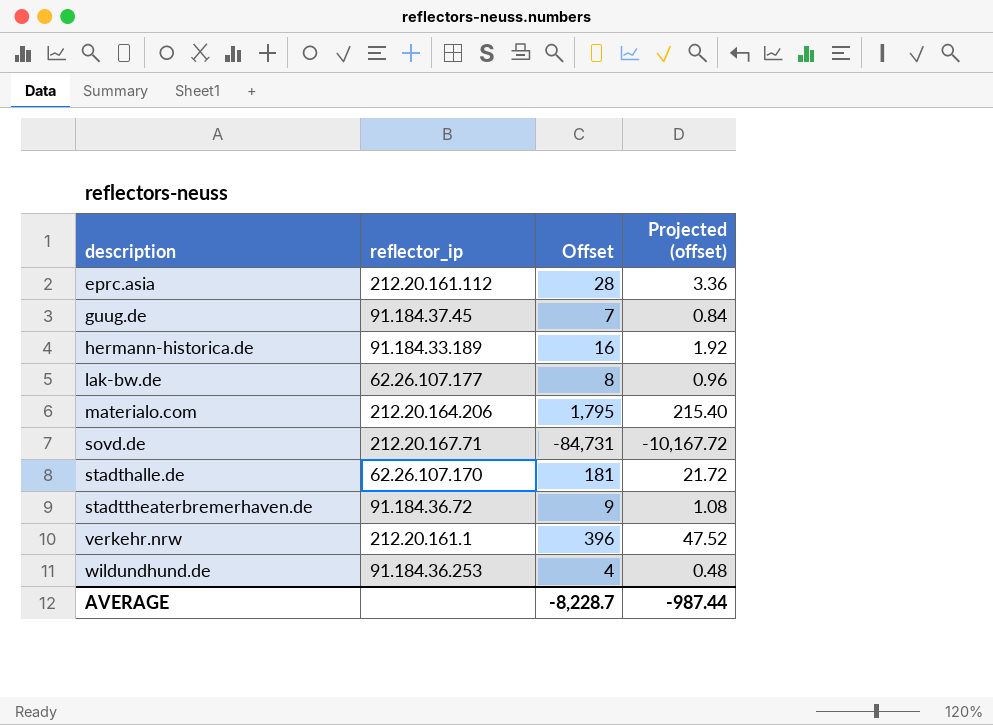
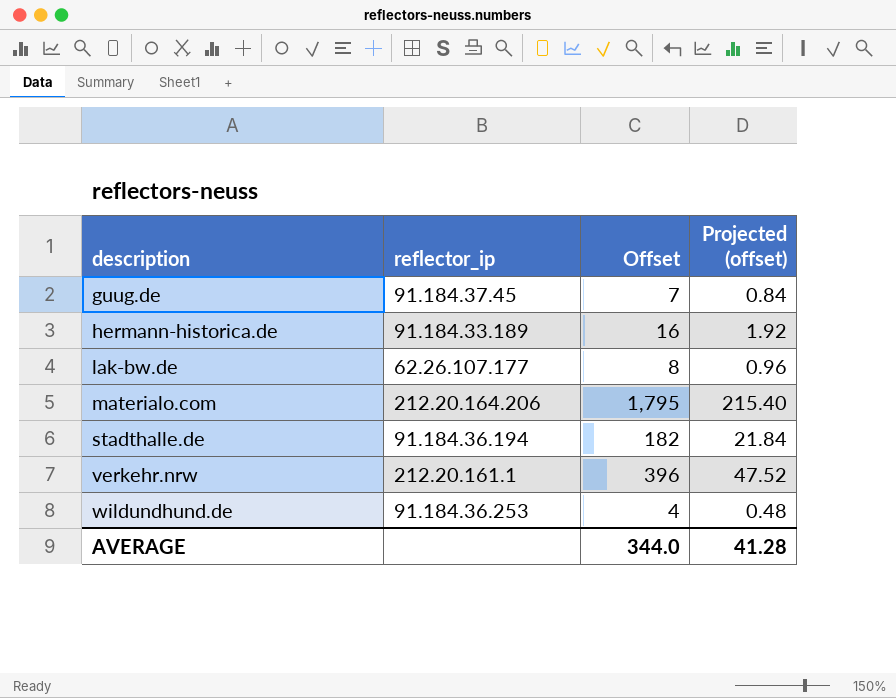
row eprc.asia: 212.20.161.112 | 28 | 3.36 -> none
row sovd.de: 212.20.167.71 | -84,731 | -10,167.72 -> none
row stadttheaterbremerhaven.de: 91.184.36.72 | 9 | 1.08 -> none
stadthalle.de | reflector_ip: 62.26.107.170 -> 91.184.36.194
stadthalle.de | Offset: 181 -> 182
stadthalle.de | Projected (offset): 21.72 -> 21.84
AVERAGE | Offset: -8,228.7 -> 344.0
AVERAGE | Projected (offset): -987.44 -> 41.28

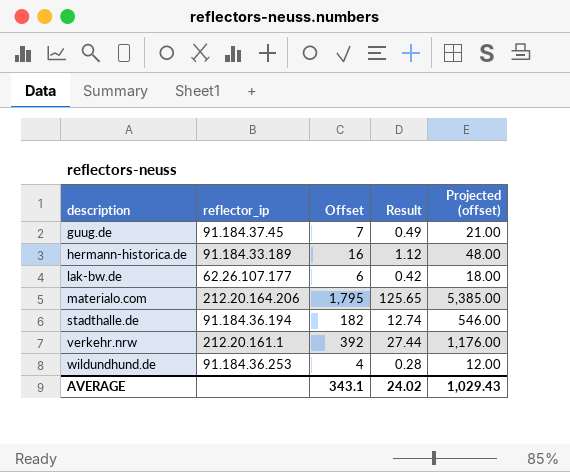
column Result | formula: none -> [Offset] * 0.07
column Projected (offset) | formula: [Offset] * 0.12 -> [Offset] * 3
lak-bw.de | Offset: 8 -> 6
verkehr.nrw | Offset: 396 -> 392
AVERAGE | Offset: 344.0 -> 343.1
AVERAGE | Projected (offset): 41.28 -> 1,029.43

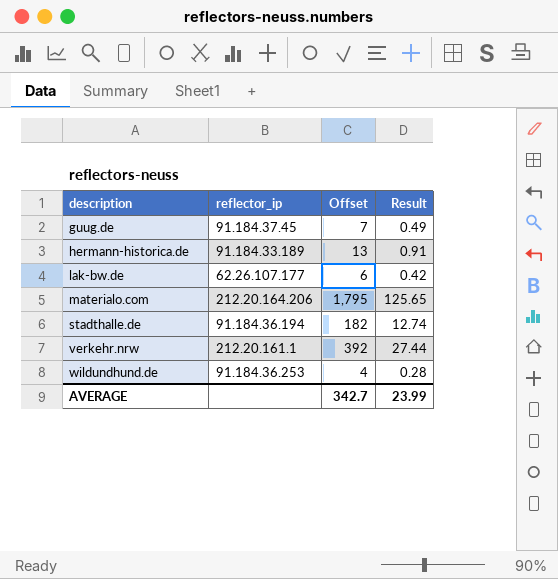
column Projected (offset) | formula: [Offset] * 3 -> none
hermann-historica.de | Offset: 16 -> 13
hermann-historica.de | Result: 1.12 -> 0.91
AVERAGE | Offset: 343.1 -> 342.7
AVERAGE | Result: 24.02 -> 23.99

